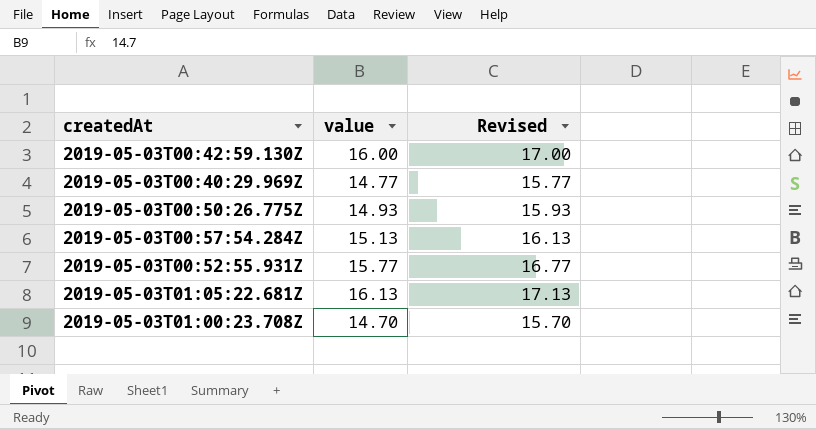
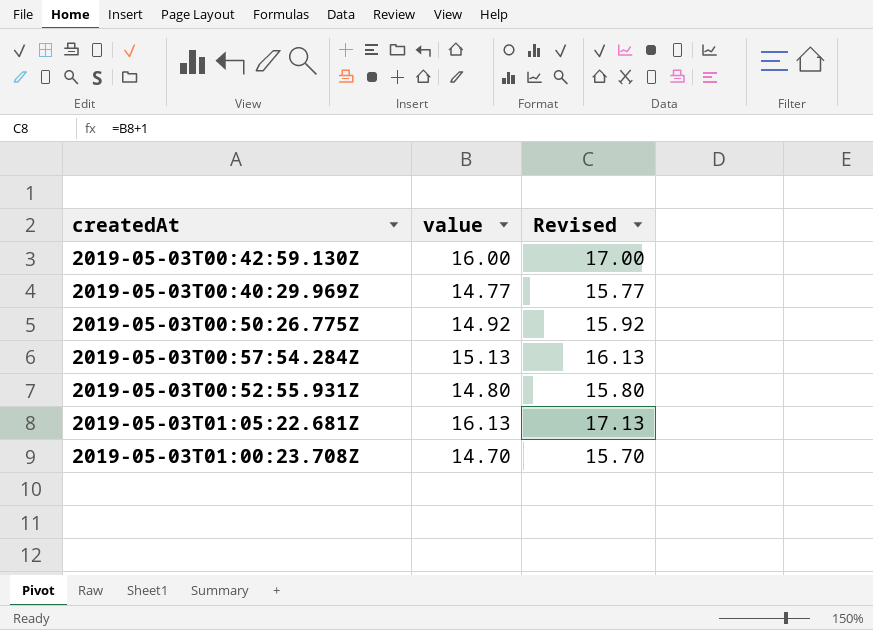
2019-05-03T00:50:26.775Z | value: 14.93 -> 14.92
2019-05-03T00:50:26.775Z | Revised: 15.93 -> 15.92
2019-05-03T00:52:55.931Z | value: 15.77 -> 14.80
2019-05-03T00:52:55.931Z | Revised: 16.77 -> 15.80

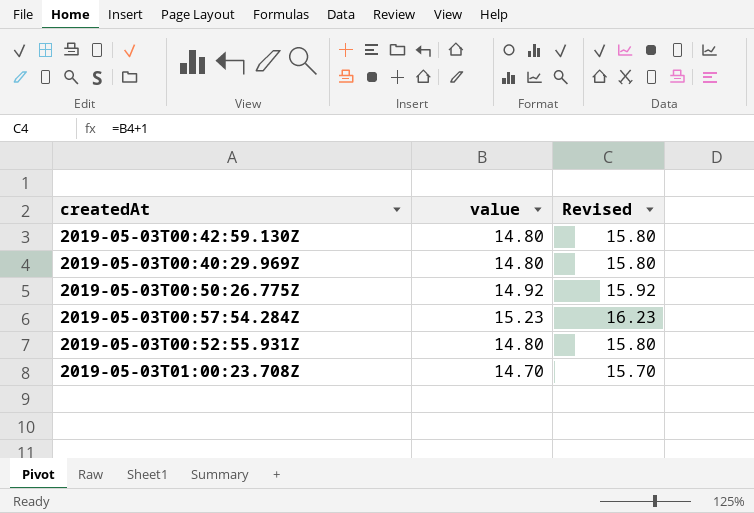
row 2019-05-03T01:05:22.681Z: 16.13 | 17.13 -> none
2019-05-03T00:42:59.130Z | value: 16.00 -> 14.80
2019-05-03T00:42:59.130Z | Revised: 17.00 -> 15.80
2019-05-03T00:40:29.969Z | value: 14.77 -> 14.80
2019-05-03T00:40:29.969Z | Revised: 15.77 -> 15.80
2019-05-03T00:57:54.284Z | value: 15.13 -> 15.23
2019-05-03T00:57:54.284Z | Revised: 16.13 -> 16.23

